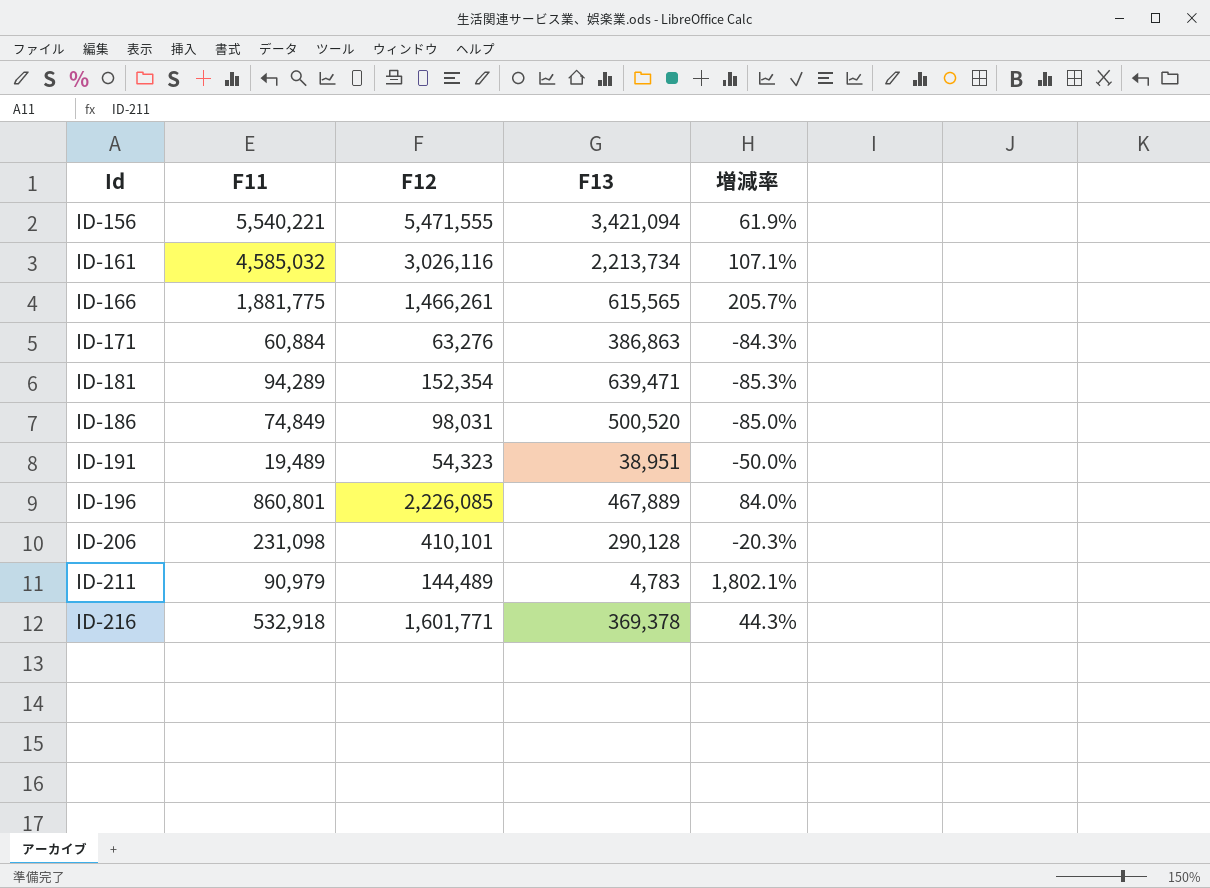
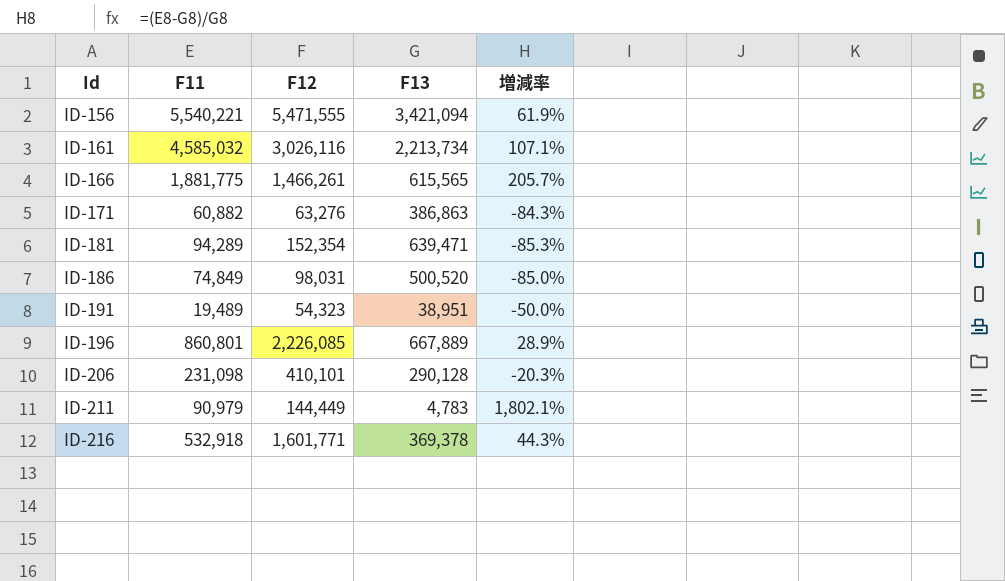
ID-171 | F11: 60,884 -> 60,882
ID-196 | F13: 467,889 -> 667,889
ID-196 | 増減率: 84.0% -> 28.9%
ID-211 | F12: 144,489 -> 144,449

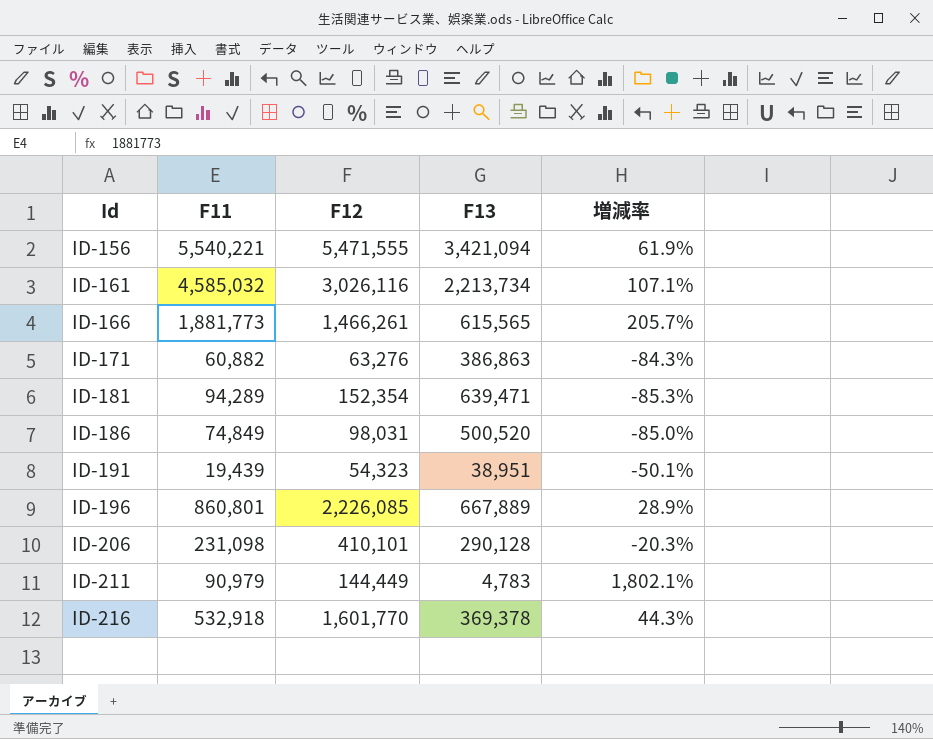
ID-166 | F11: 1,881,775 -> 1,881,773
ID-191 | F11: 19,489 -> 19,439
ID-191 | 増減率: -50.0% -> -50.1%
ID-216 | F12: 1,601,771 -> 1,601,770

